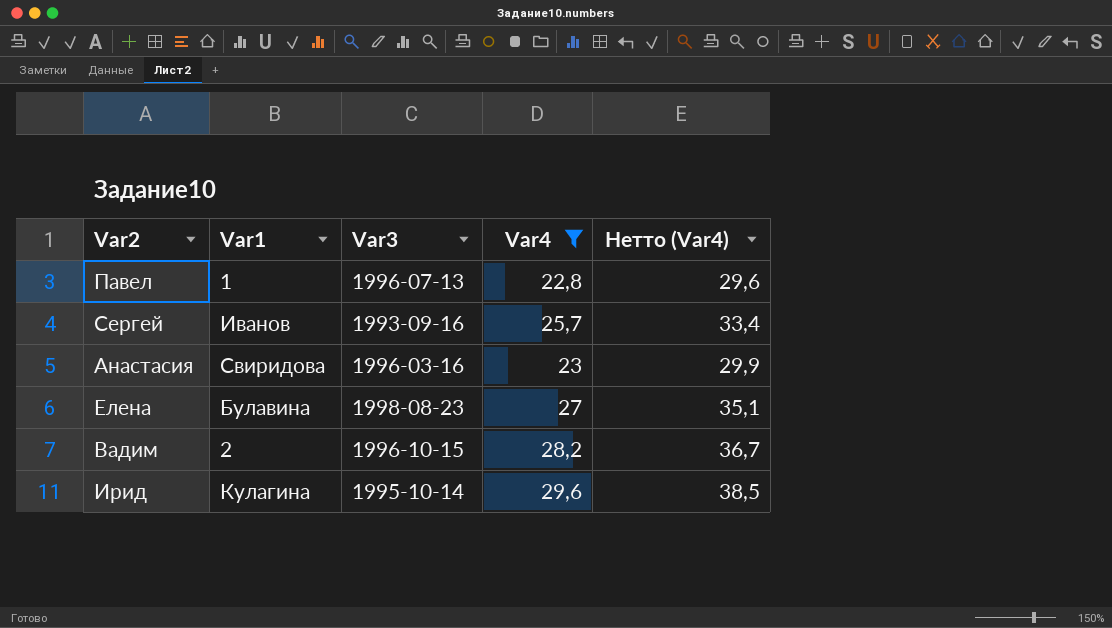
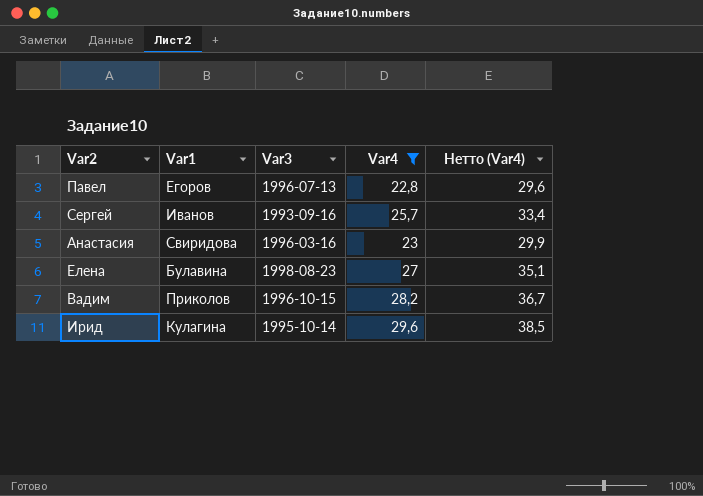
Павел | Var1: 1 -> Егоров
Вадим | Var1: 2 -> Приколов

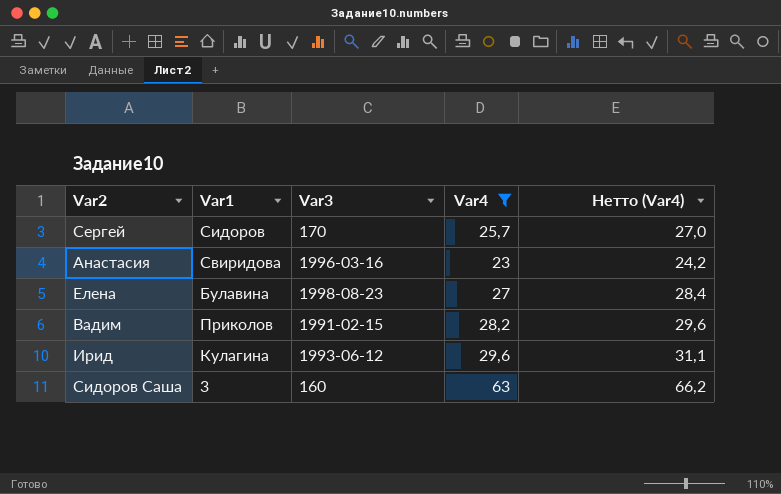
column Нетто (Var4) | formula: [Var4] * 1,3 -> [Var4] * 1,05
row Павел: Егоров | 1996-07-13 | 22,8 | 29,6 -> none
Сергей | Var1: Иванов -> Сидоров
Сергей | Var3: 1993-09-16 -> 170
Вадим | Var3: 1996-10-15 -> 1991-02-15
Ирид | Var3: 1995-10-14 -> 1993-06-12
row Сидоров Саша: none -> 3 | 160 | 63 | 66,2

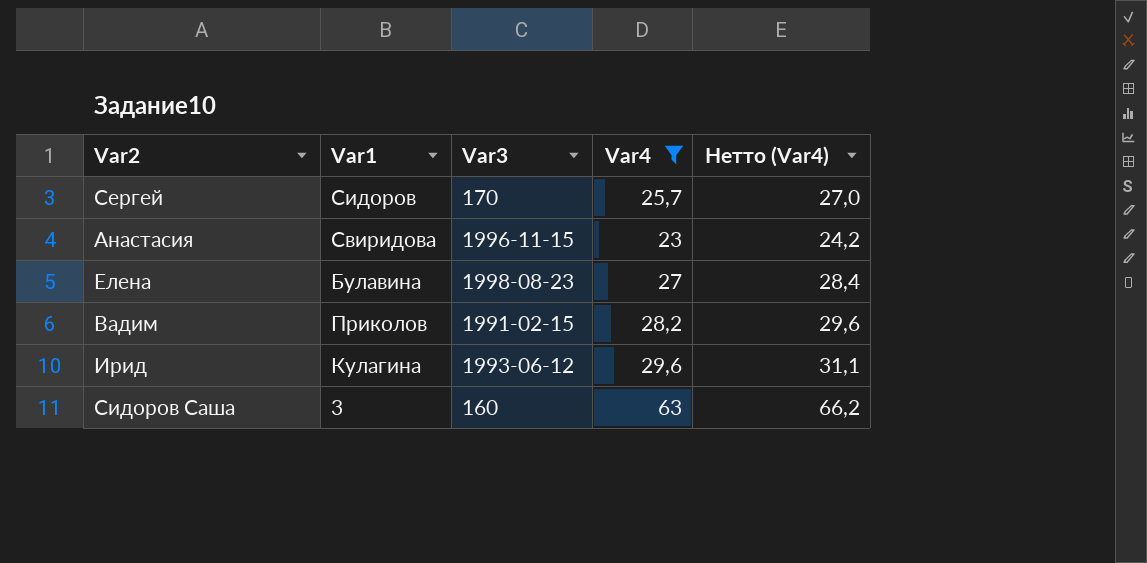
Анастасия | Var3: 1996-03-16 -> 1996-11-15

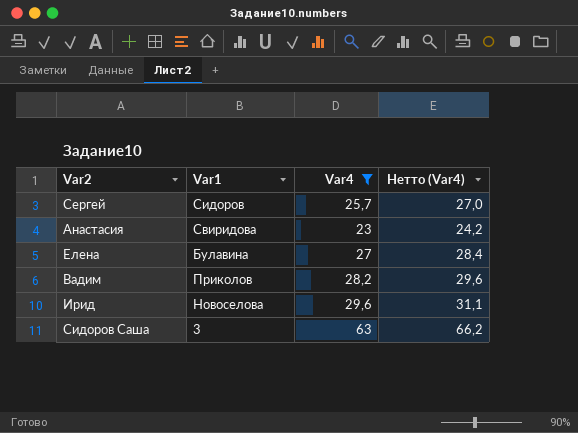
column Var3 | position: 3 -> none
Ирид | Var1: Кулагина -> Новоселова

